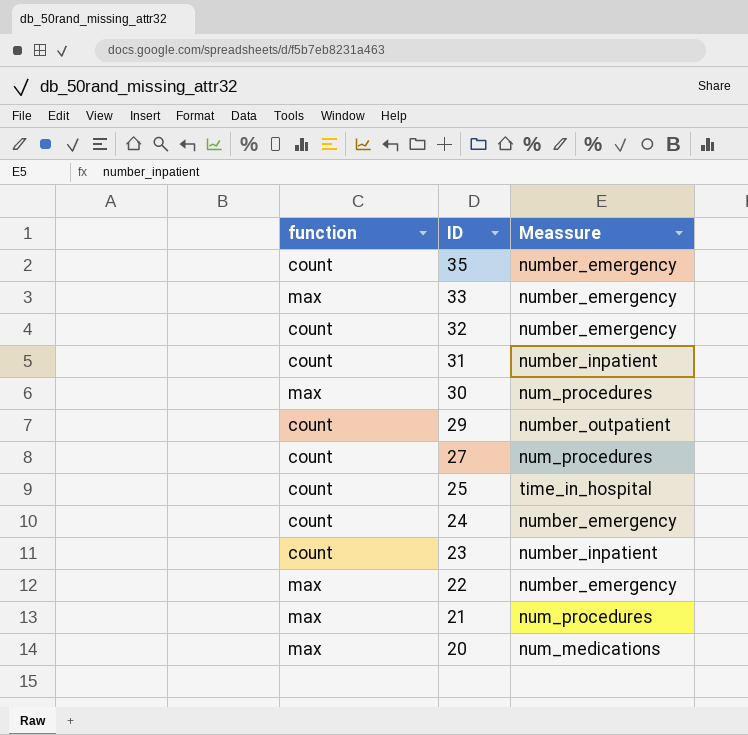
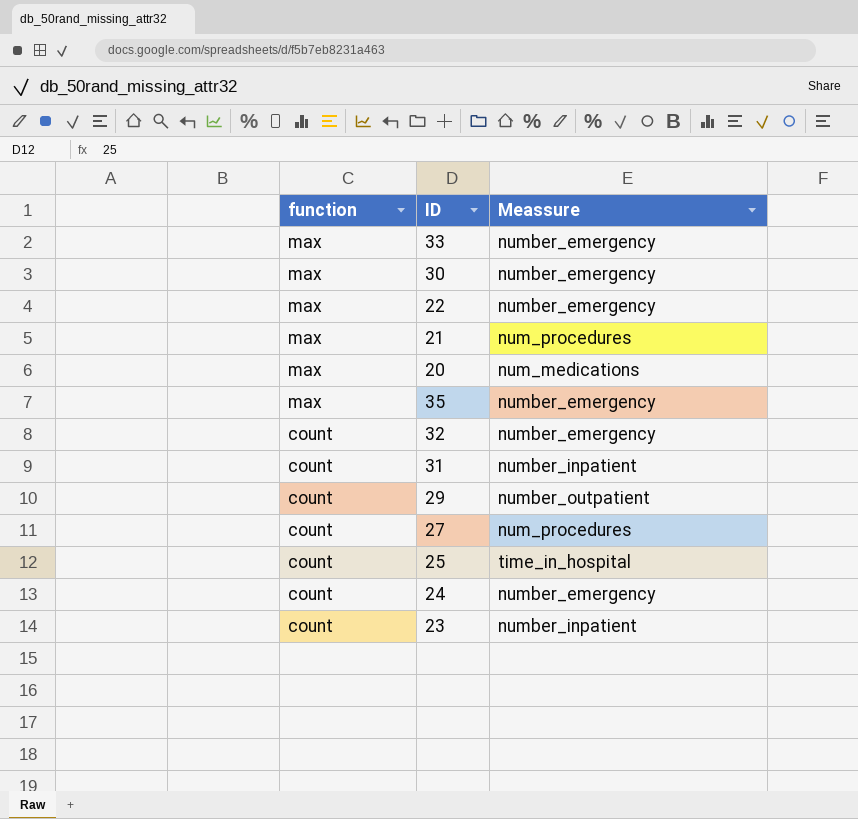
row order: ID descending -> function descending
30 | Meassure: num_procedures -> number_emergency
35 | function: count -> max

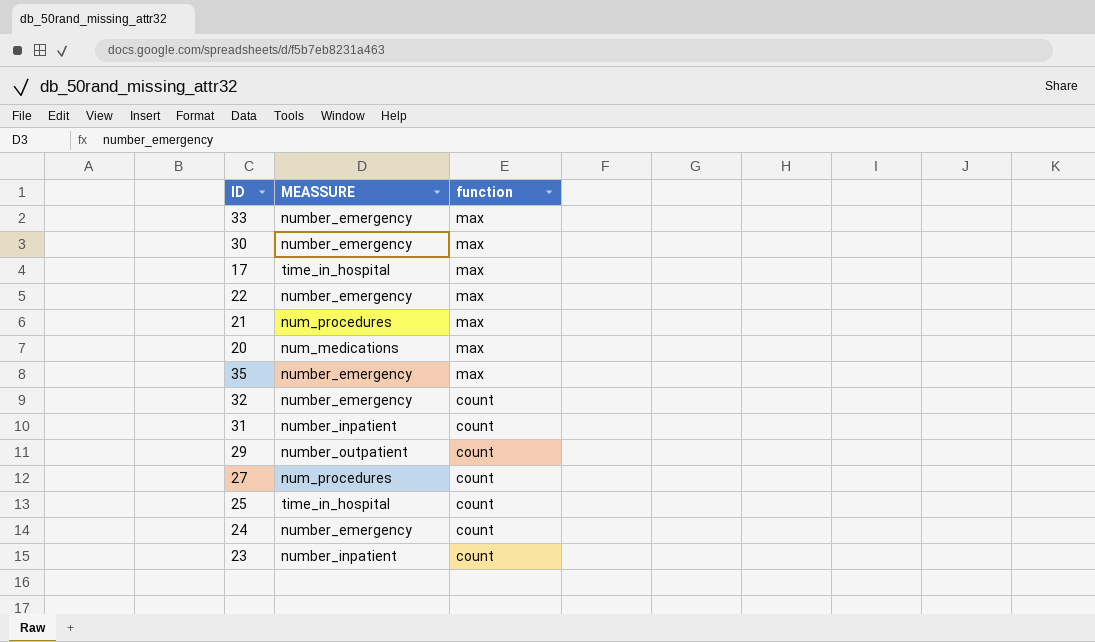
column name: Meassure -> MEASSURE
column function | position: 1 -> 3
row 17: none -> time_in_hospital | max

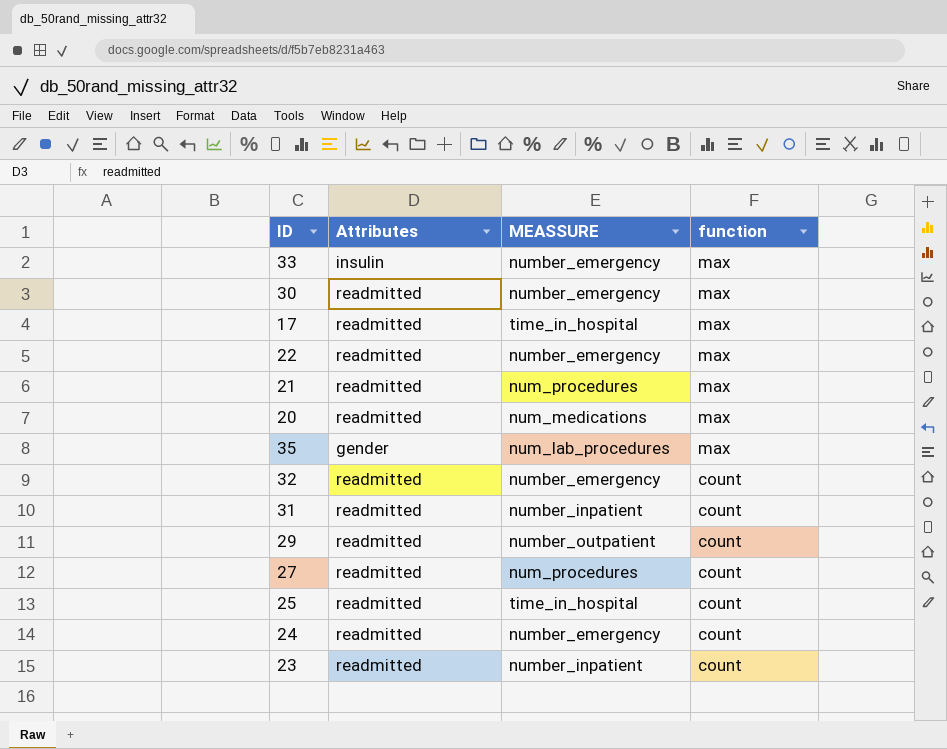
column Attributes | position: none -> 2
35 | MEASSURE: number_emergency -> num_lab_procedures

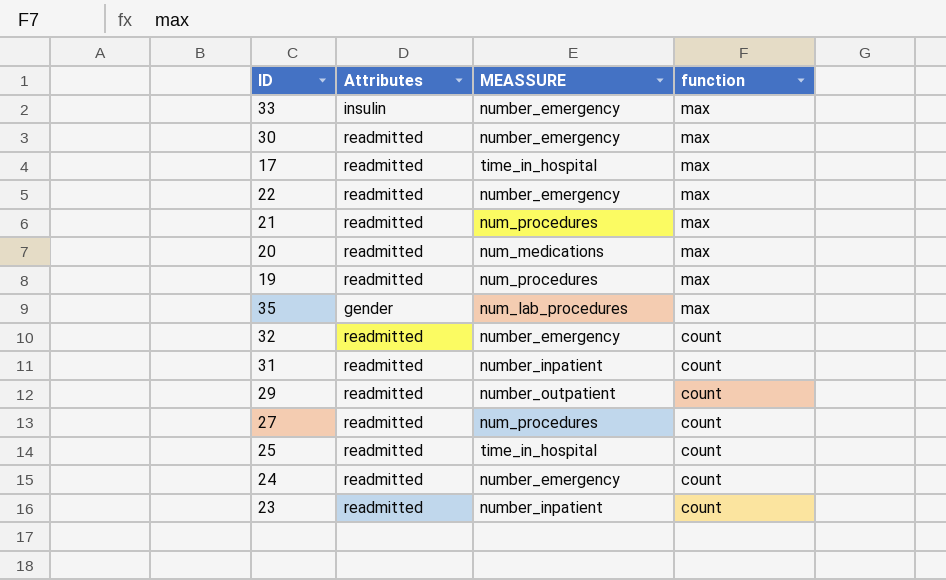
row 19: none -> readmitted | num_procedures | max

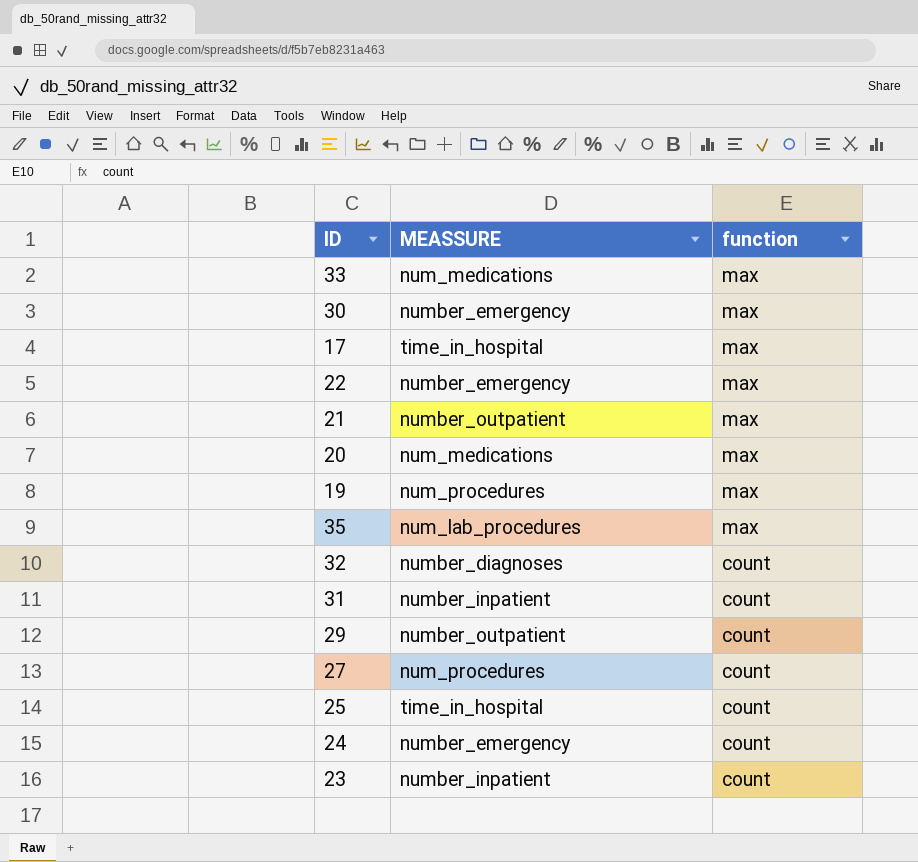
column Attributes | position: 2 -> none
33 | MEASSURE: number_emergency -> num_medications
21 | MEASSURE: num_procedures -> number_outpatient
32 | MEASSURE: number_emergency -> number_diagnoses

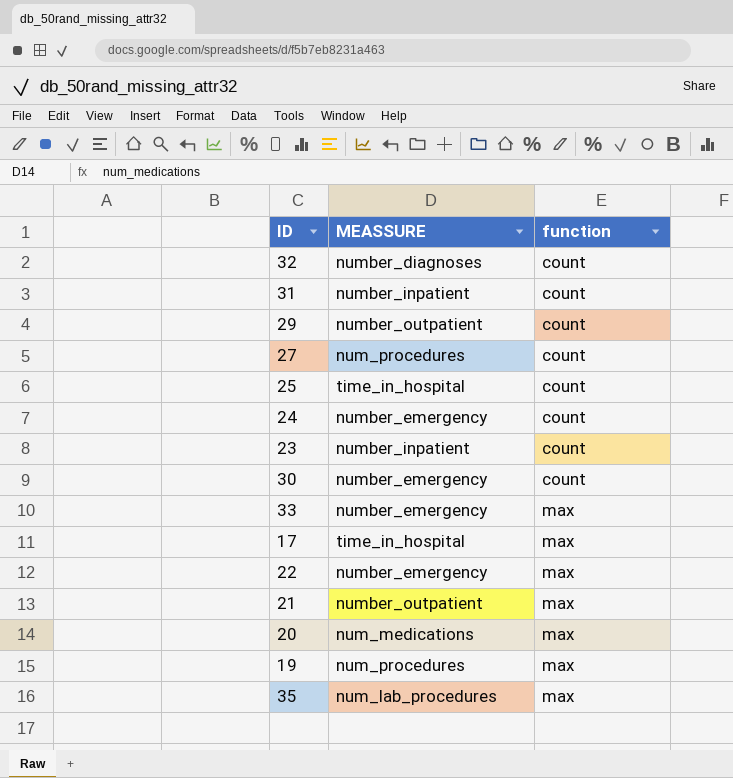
row order: function descending -> function ascending
30 | function: max -> count
33 | MEASSURE: num_medications -> number_emergency

